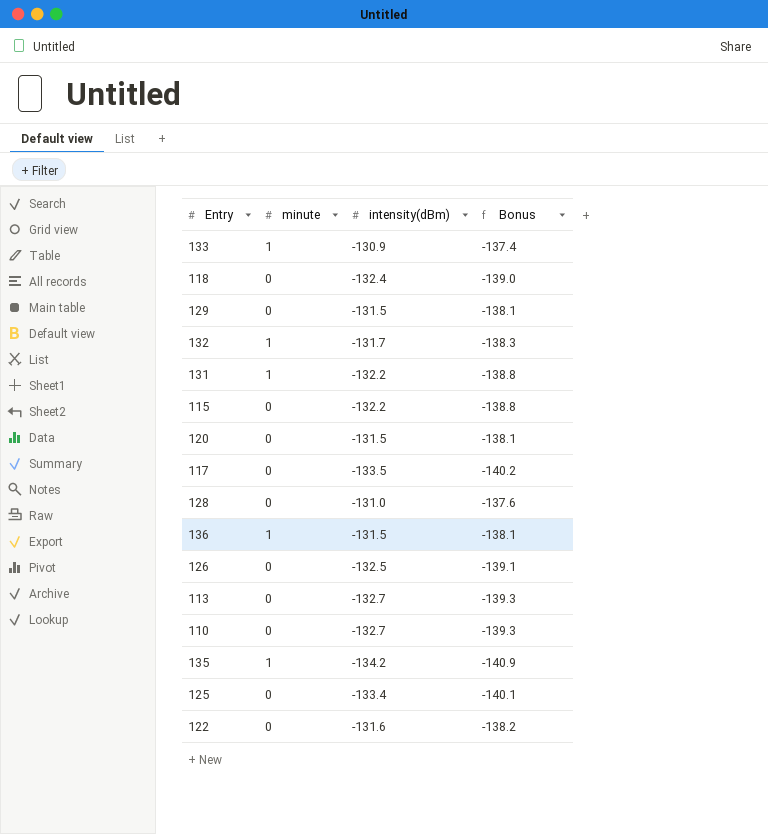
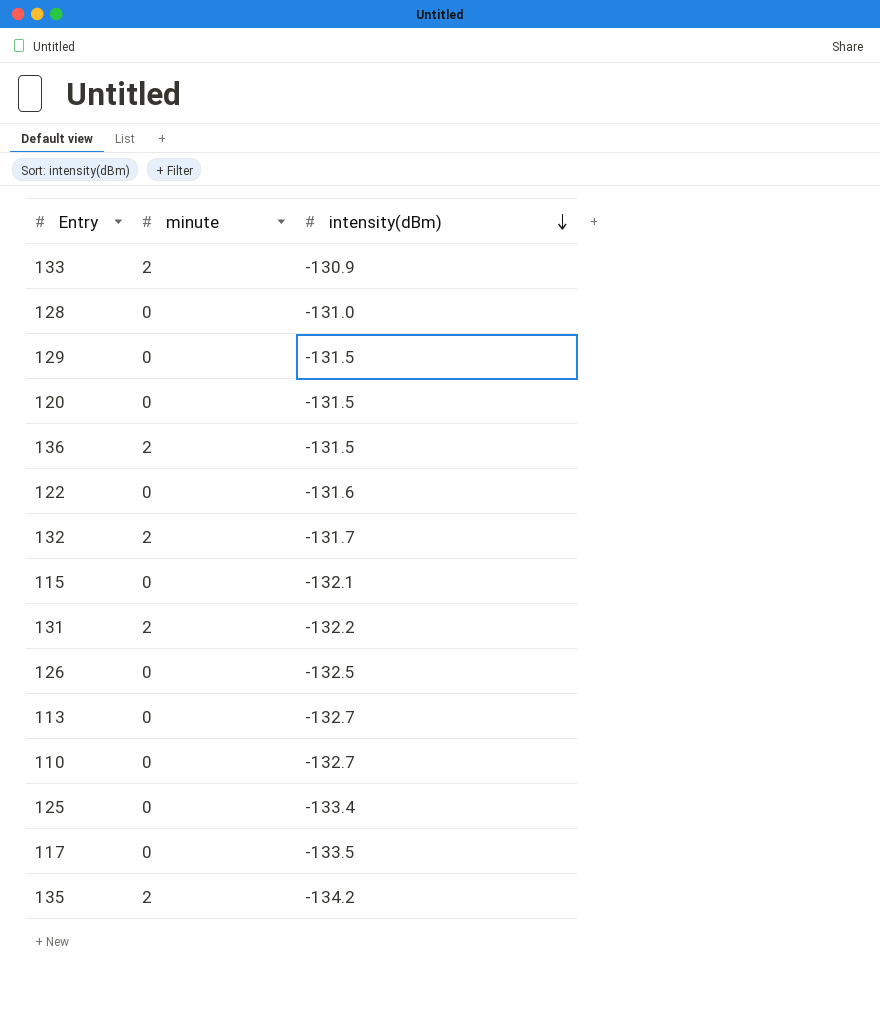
row order: none -> intensity(dBm) descending
column Bonus | formula: [intensity(dBm)] * 1.05 -> none
row 118: 0 | -132.4 | -139.0 -> none
133 | minute: 1 -> 2
136 | minute: 1 -> 2
132 | minute: 1 -> 2
115 | intensity(dBm): -132.2 -> -132.1
131 | minute: 1 -> 2
135 | minute: 1 -> 2

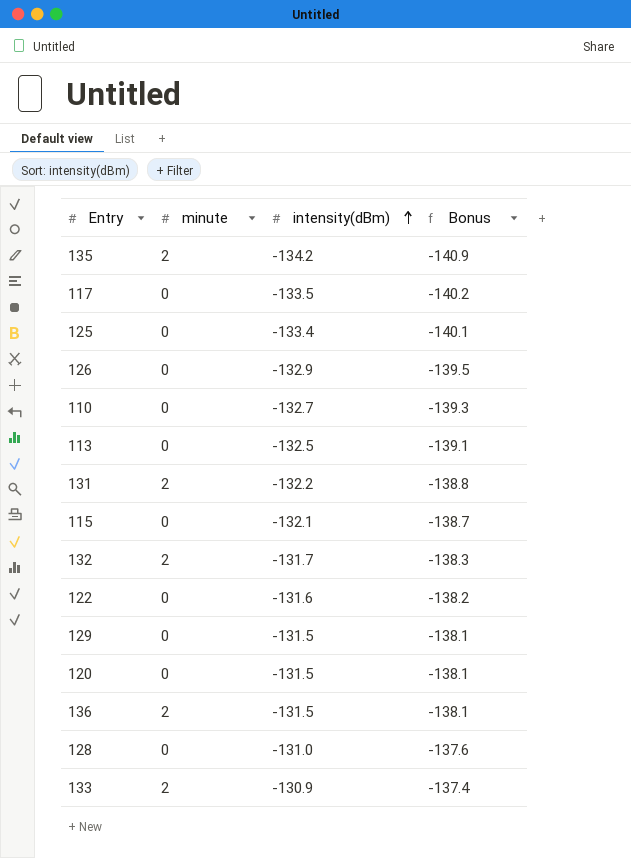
row order: intensity(dBm) descending -> intensity(dBm) ascending
column Bonus | formula: none -> [intensity(dBm)] * 1.05
126 | intensity(dBm): -132.5 -> -132.9
113 | intensity(dBm): -132.7 -> -132.5

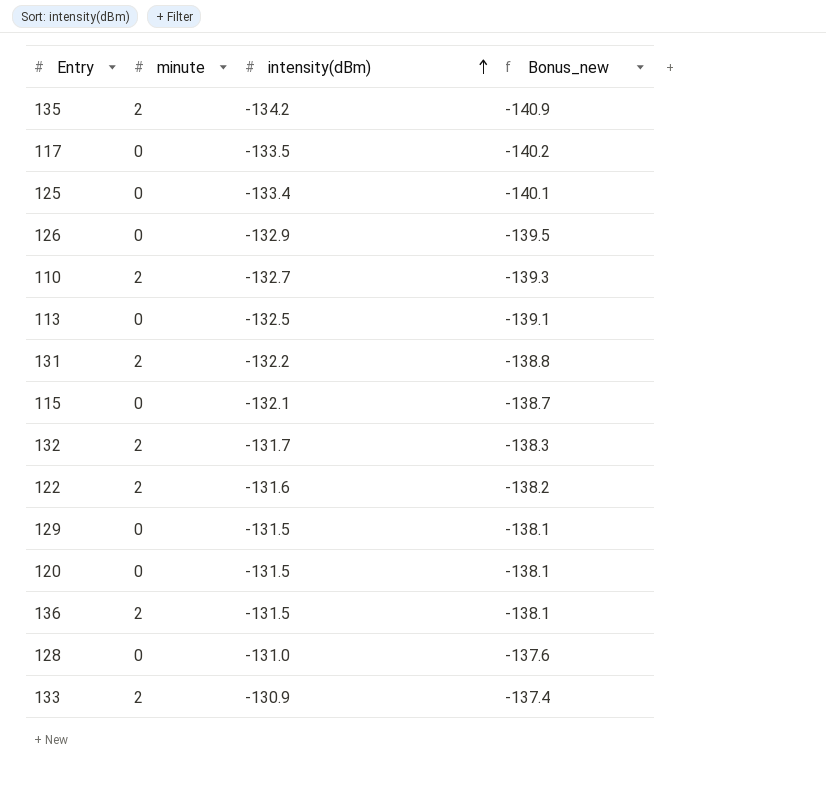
column name: Bonus -> Bonus_new
110 | minute: 0 -> 2
122 | minute: 0 -> 2

